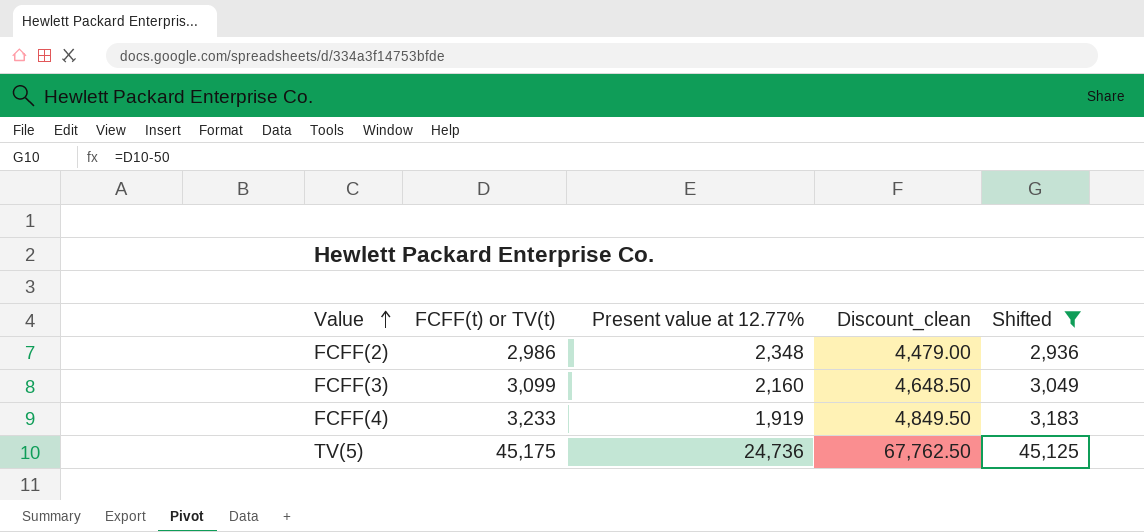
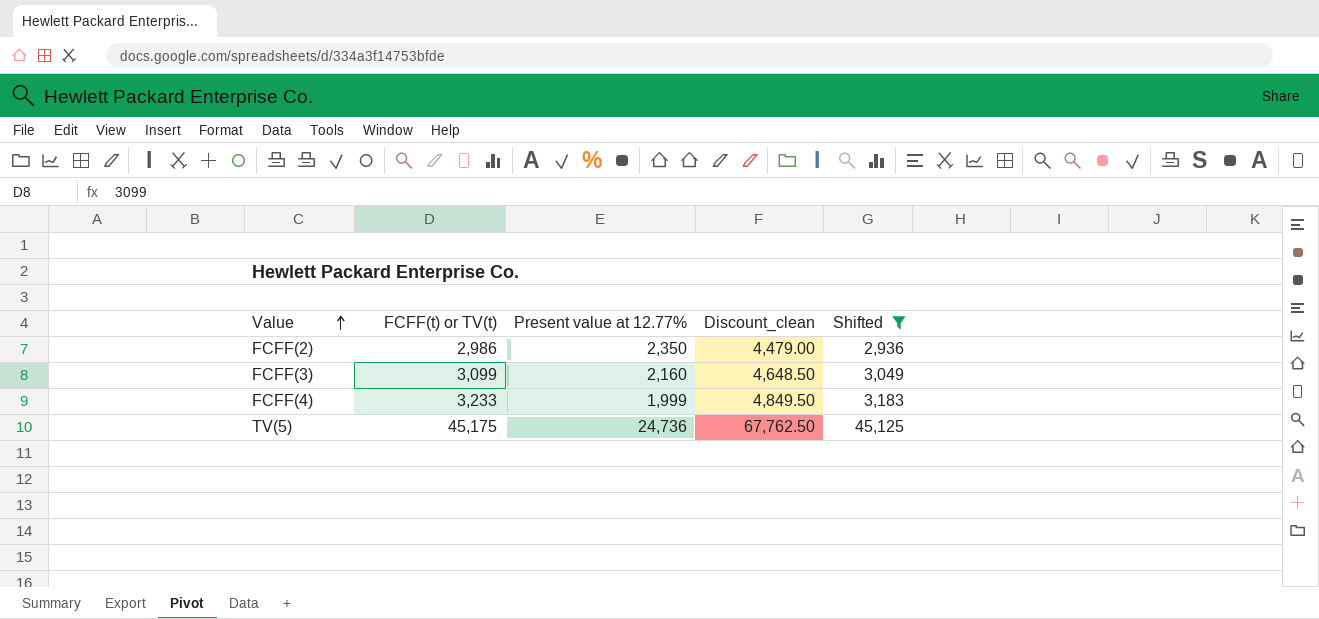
FCFF(2) | Present value at 12.77%: 2,348 -> 2,350
FCFF(4) | Present value at 12.77%: 1,919 -> 1,999

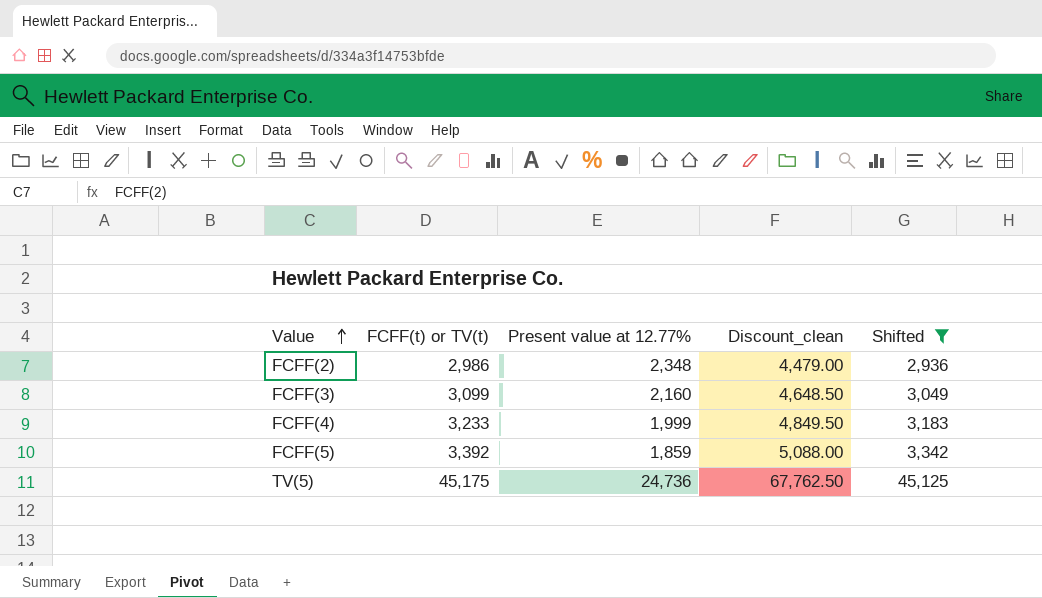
FCFF(2) | Present value at 12.77%: 2,350 -> 2,348
row FCFF(5): none -> 3,392 | 1,859 | 5,088.00 | 3,342

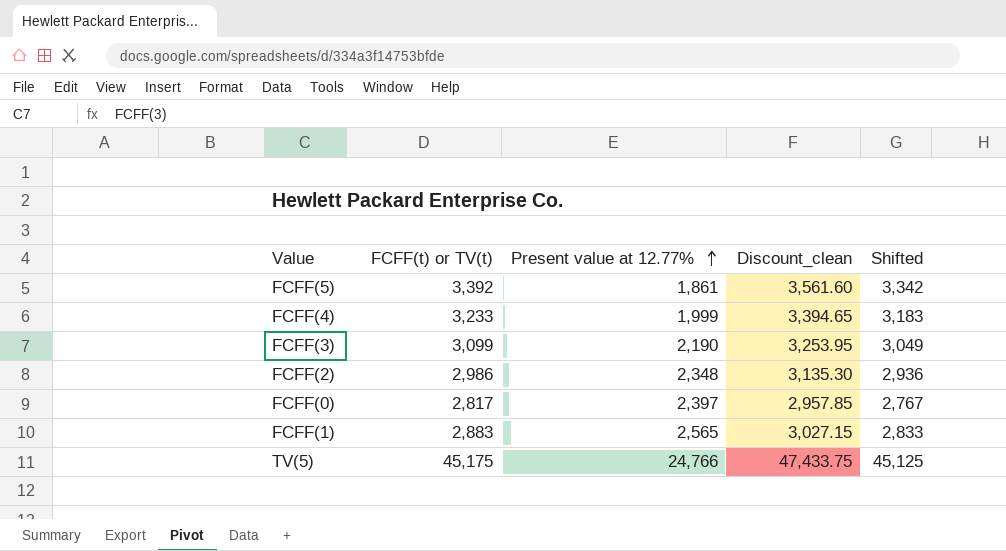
filter: Shifted >= 2,936 -> none
row order: Value ascending -> Present value at 12.77% ascending
column Discount_clean | formula: [FCFF(t) or TV(t)] * 1.5 -> [FCFF(t) or TV(t)] * 1.05
FCFF(5) | Present value at 12.77%: 1,859 -> 1,861
FCFF(3) | Present value at 12.77%: 2,160 -> 2,190
TV(5) | Present value at 12.77%: 24,736 -> 24,766

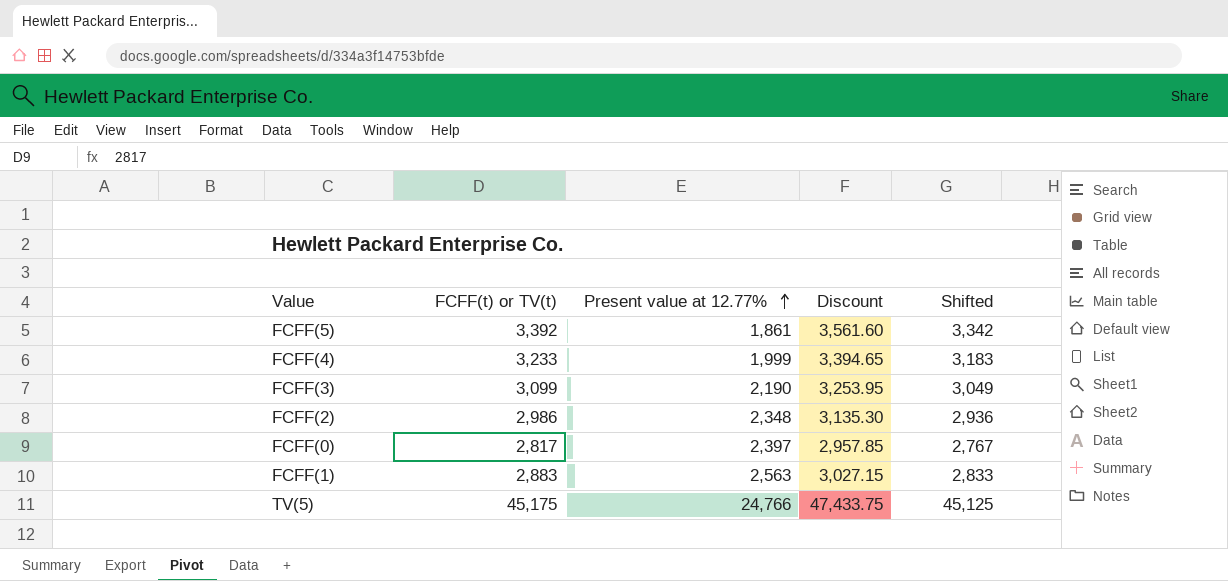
column name: Discount_clean -> Discount
FCFF(1) | Present value at 12.77%: 2,565 -> 2,563

